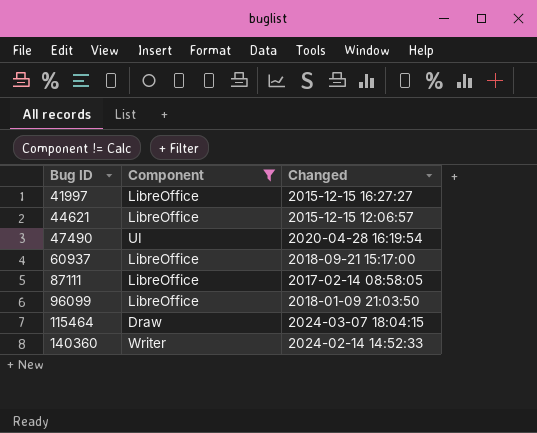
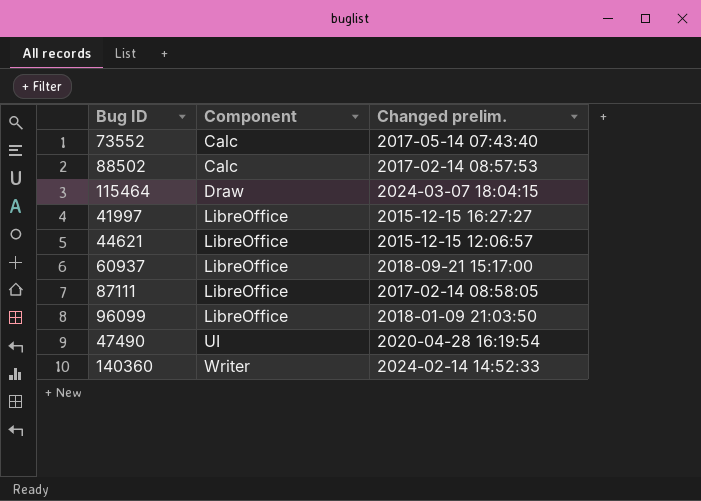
filter: Component != Calc -> none
row order: Bug ID ascending -> Component ascending
column name: Changed -> Changed prelim.

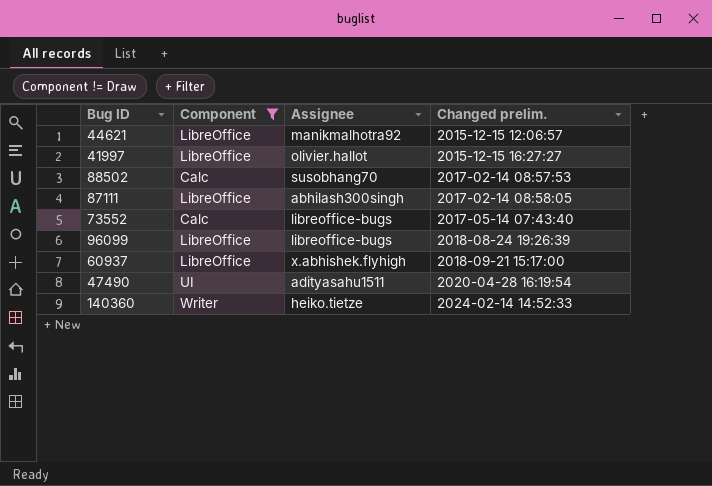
filter: none -> Component != Draw
row order: Component ascending -> Changed prelim. ascending
column Assignee | position: none -> 3
96099 | Changed prelim.: 2018-01-09 21:03:50 -> 2018-08-24 19:26:39

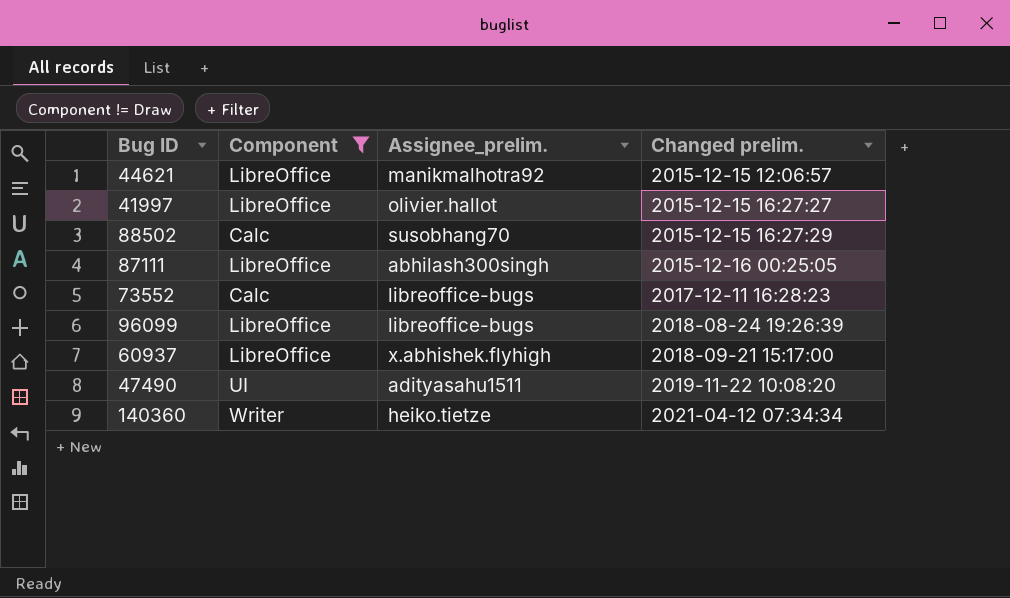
column name: Assignee -> Assignee_prelim.
88502 | Changed prelim.: 2017-02-14 08:57:53 -> 2015-12-15 16:27:29
87111 | Changed prelim.: 2017-02-14 08:58:05 -> 2015-12-16 00:25:05
73552 | Changed prelim.: 2017-05-14 07:43:40 -> 2017-12-11 16:28:23
47490 | Changed prelim.: 2020-04-28 16:19:54 -> 2019-11-22 10:08:20
140360 | Changed prelim.: 2024-02-14 14:52:33 -> 2021-04-12 07:34:34

